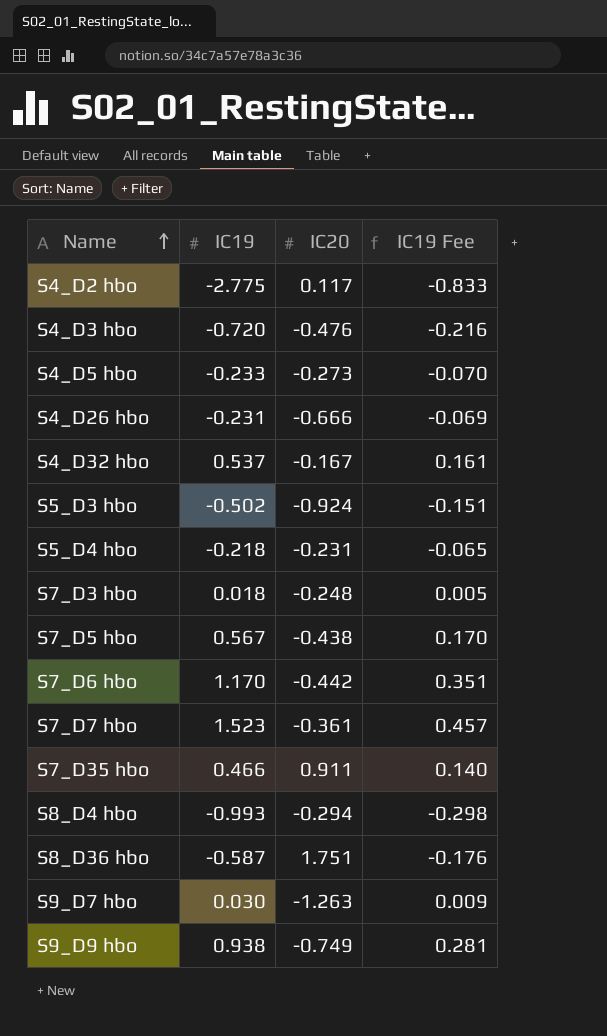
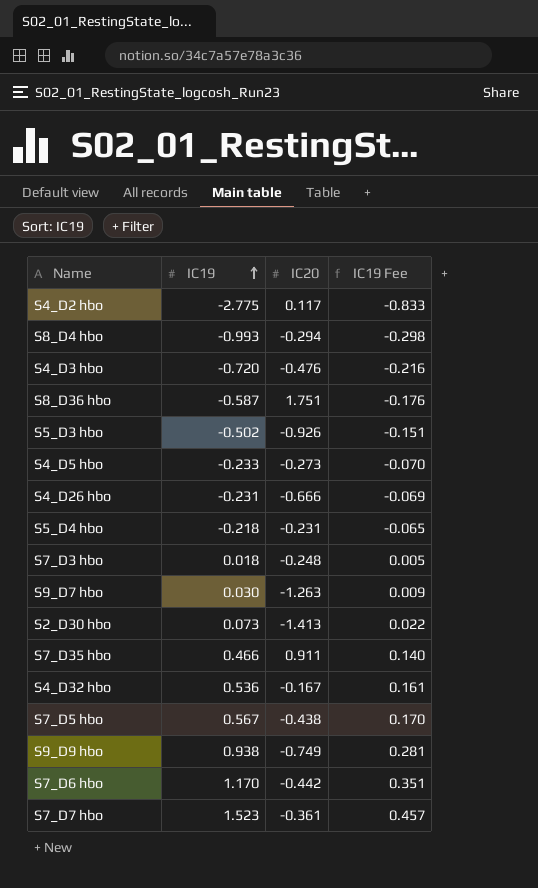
row order: Name ascending -> IC19 ascending
S5_D3 hbo | IC20: -0.924 -> -0.926
row S2_D30 hbo: none -> 0.073 | -1.413 | 0.022
S4_D32 hbo | IC19: 0.537 -> 0.536

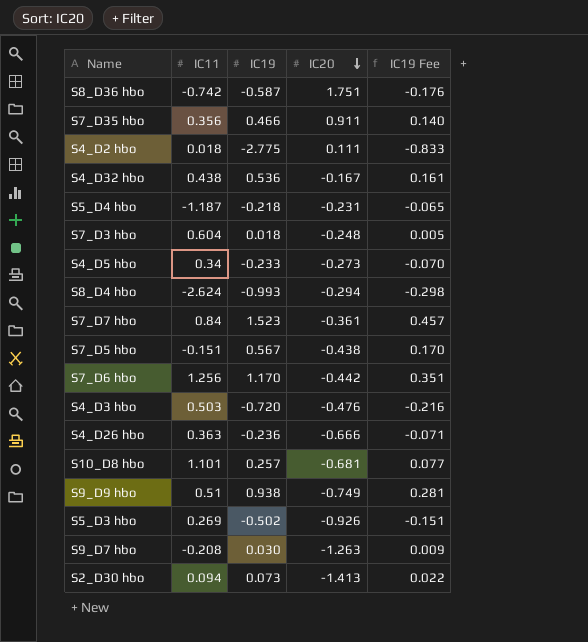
row order: IC19 ascending -> IC20 descending
column IC11 | position: none -> 2
S4_D2 hbo | IC20: 0.117 -> 0.111
S4_D26 hbo | IC19: -0.231 -> -0.236
S4_D26 hbo | IC19 Fee: -0.069 -> -0.071
row S10_D8 hbo: none -> 1.101 | 0.257 | -0.681 | 0.077

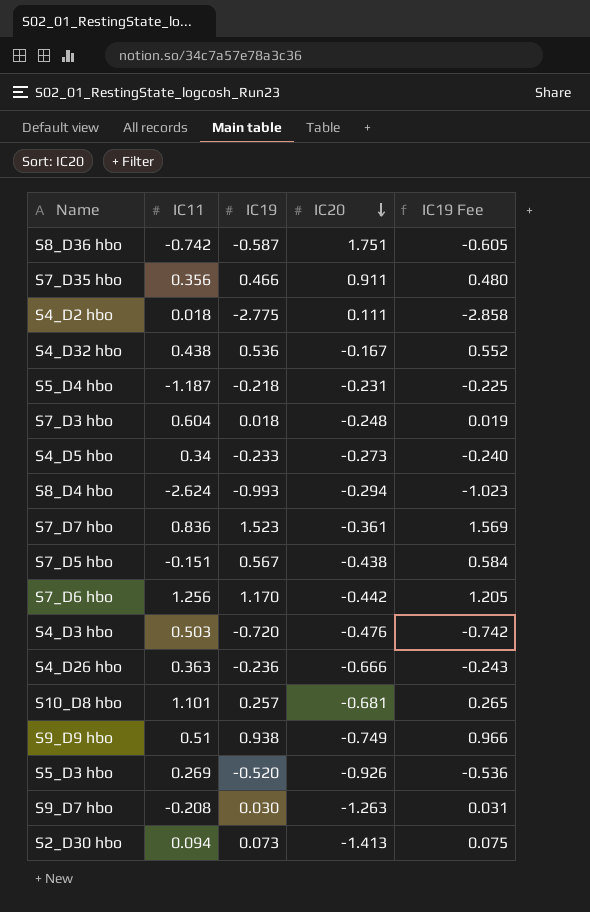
column IC19 Fee | formula: [IC19] * 0.3 -> [IC19] * 1.03
S7_D7 hbo | IC11: 0.84 -> 0.836
S5_D3 hbo | IC19: -0.502 -> -0.520

